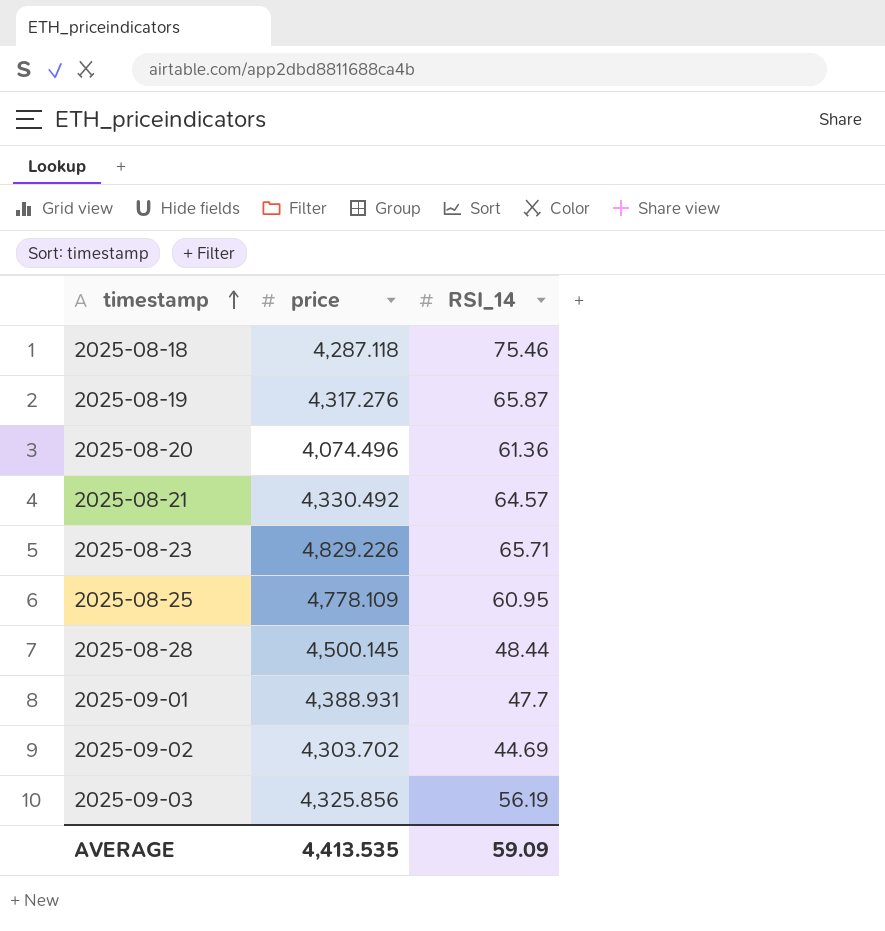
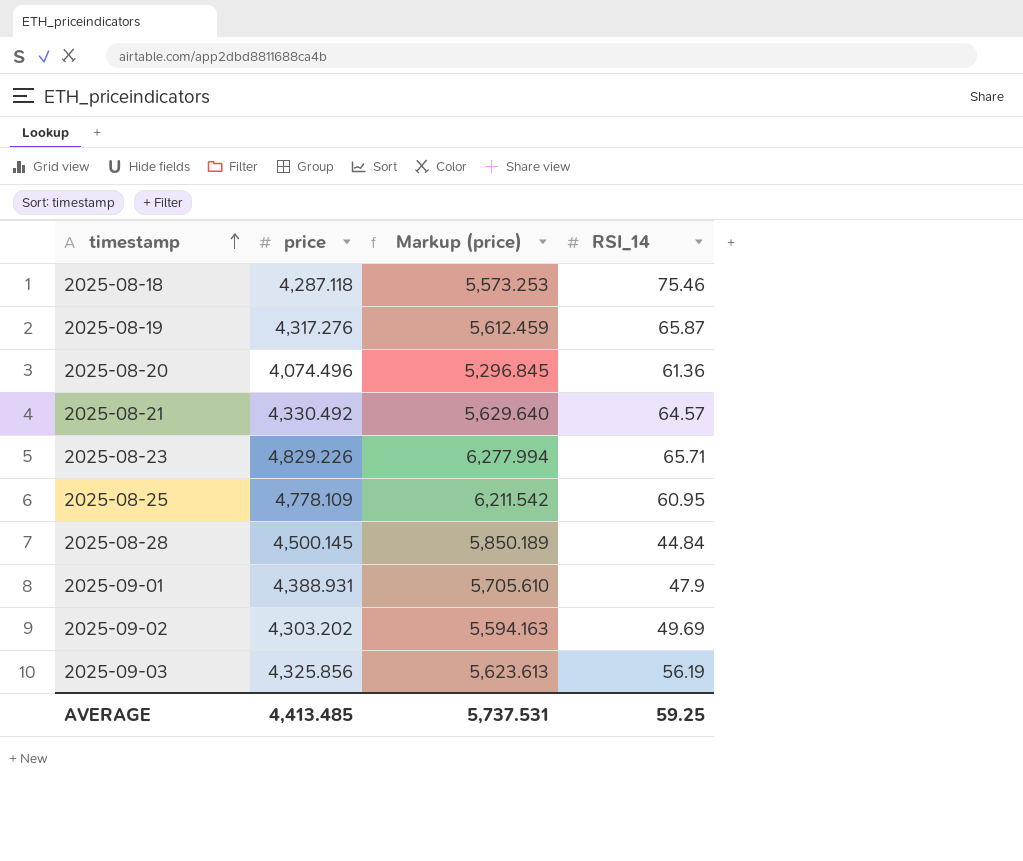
column Markup (price) | formula: none -> [price] * 1.3
2025-08-28 | RSI_14: 48.44 -> 44.84
2025-09-01 | RSI_14: 47.7 -> 47.9
2025-09-02 | price: 4,303.702 -> 4,303.202
2025-09-02 | RSI_14: 44.69 -> 49.69
AVERAGE | price: 4,413.535 -> 4,413.485
AVERAGE | RSI_14: 59.09 -> 59.25

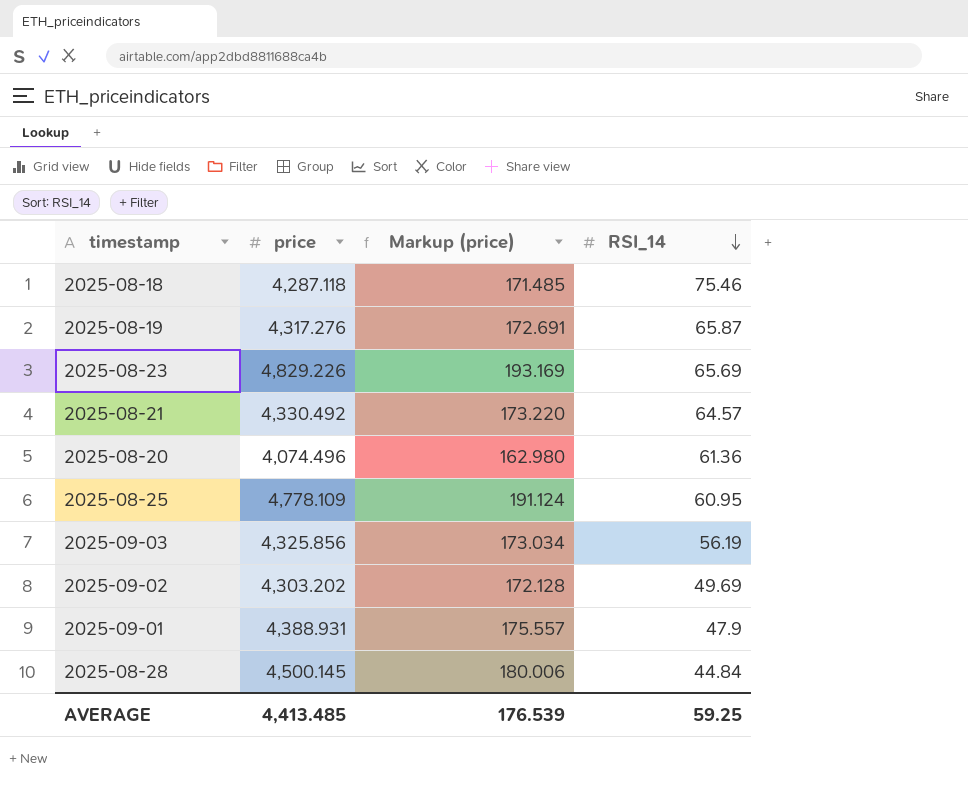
row order: timestamp ascending -> RSI_14 descending
column Markup (price) | formula: [price] * 1.3 -> [price] * 0.04
2025-08-23 | RSI_14: 65.71 -> 65.69
AVERAGE | Markup (price): 5,737.531 -> 176.539

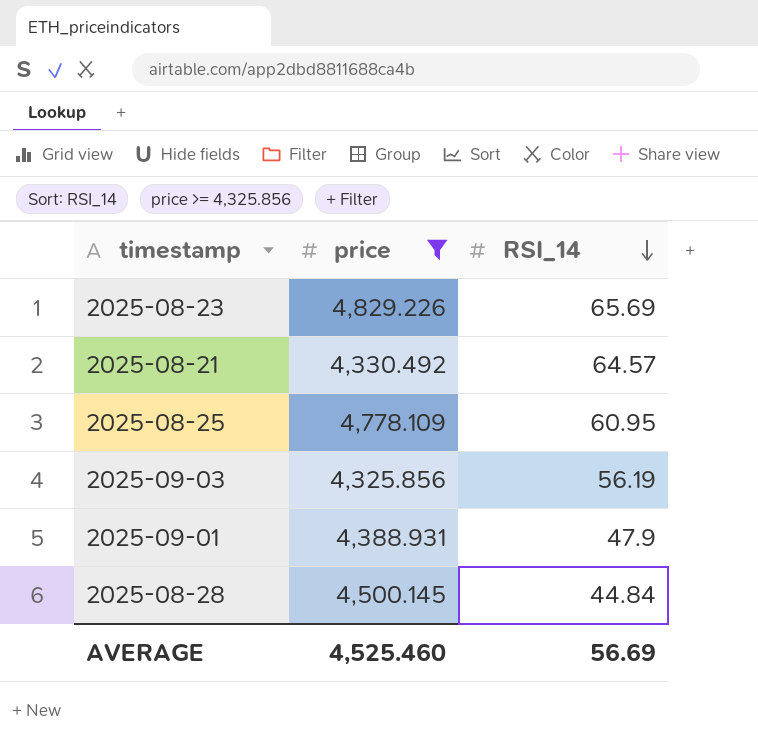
filter: none -> price >= 4,325.856
column Markup (price) | formula: [price] * 0.04 -> none
AVERAGE | price: 4,413.485 -> 4,525.460
AVERAGE | RSI_14: 59.25 -> 56.69

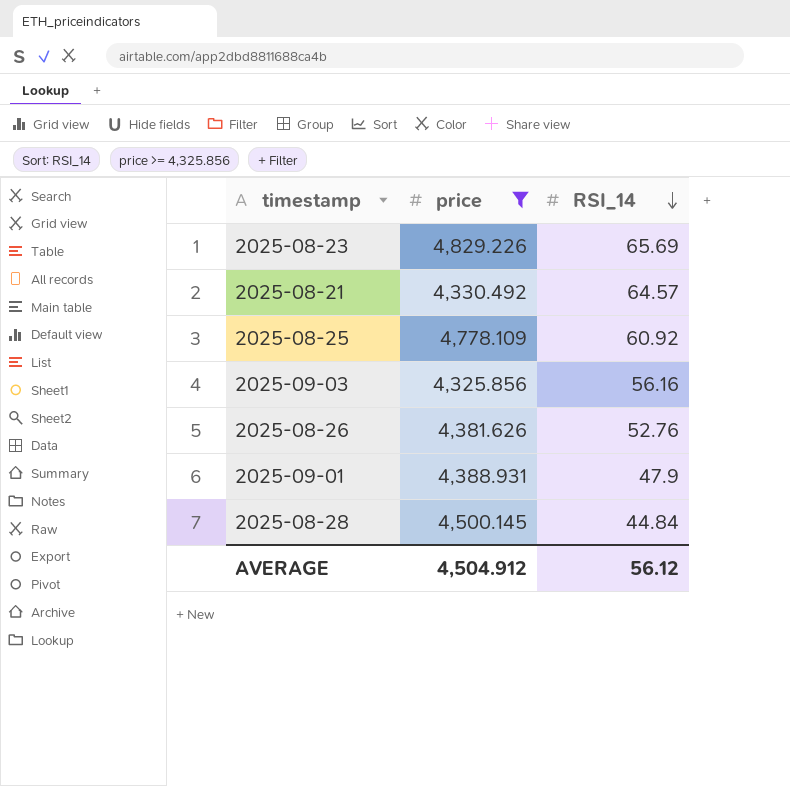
2025-08-25 | RSI_14: 60.95 -> 60.92
2025-09-03 | RSI_14: 56.19 -> 56.16
row 2025-08-26: none -> 4,381.626 | 52.76
AVERAGE | price: 4,525.460 -> 4,504.912
AVERAGE | RSI_14: 56.69 -> 56.12

